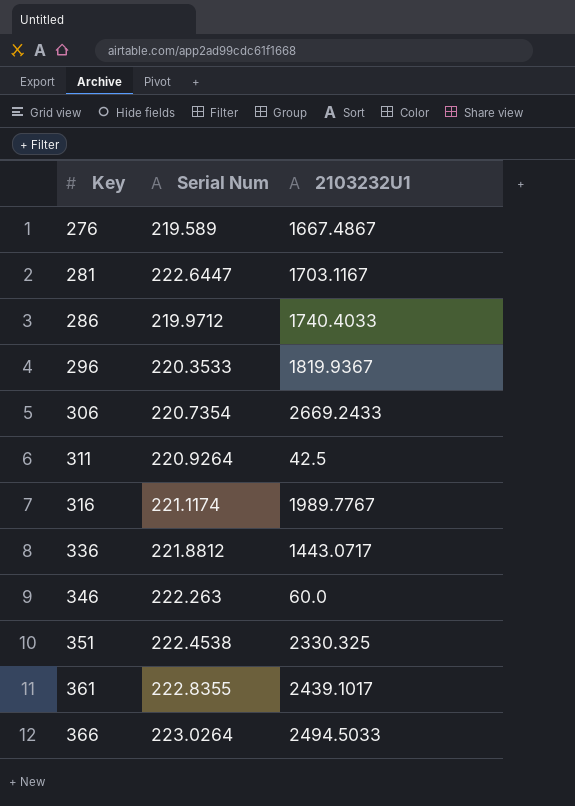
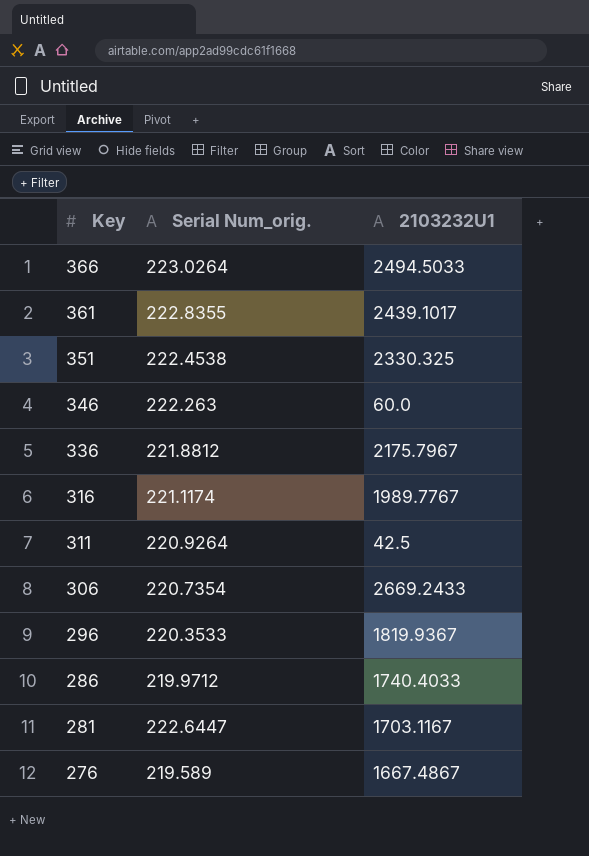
row order: Key ascending -> Key descending
column name: Serial Num -> Serial Num_orig.
336 | 2103232U1: 1443.0717 -> 2175.7967

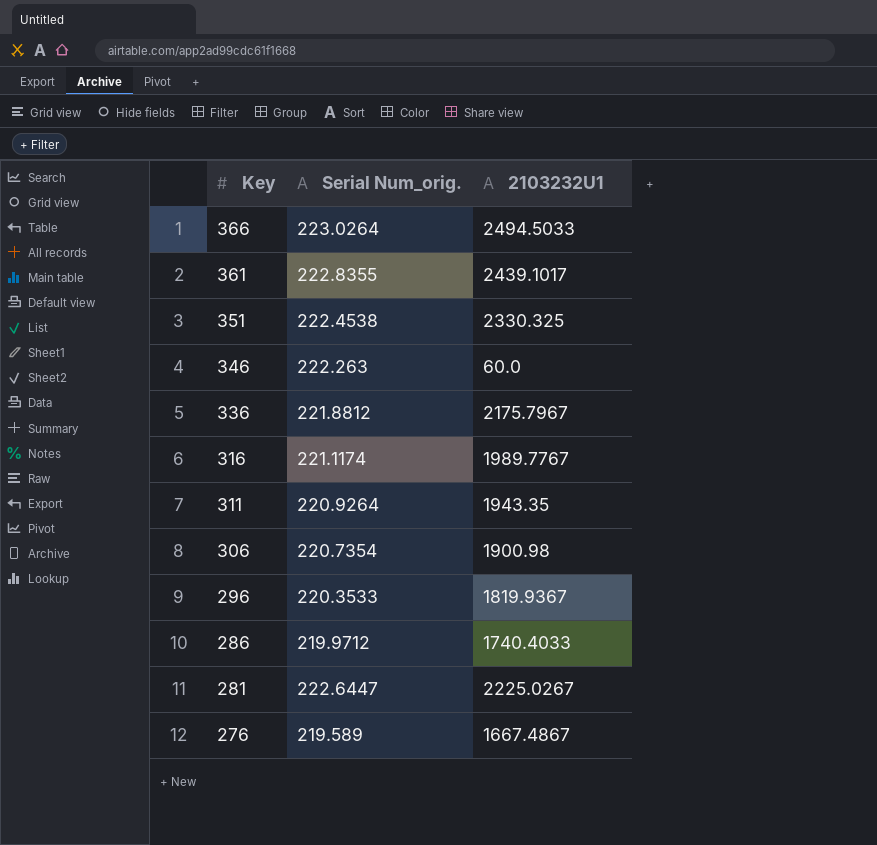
311 | 2103232U1: 42.5 -> 1943.35
306 | 2103232U1: 2669.2433 -> 1900.98
281 | 2103232U1: 1703.1167 -> 2225.0267

